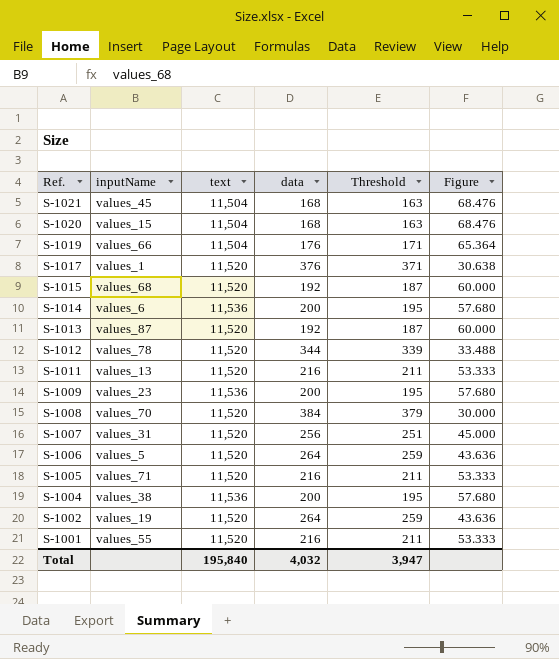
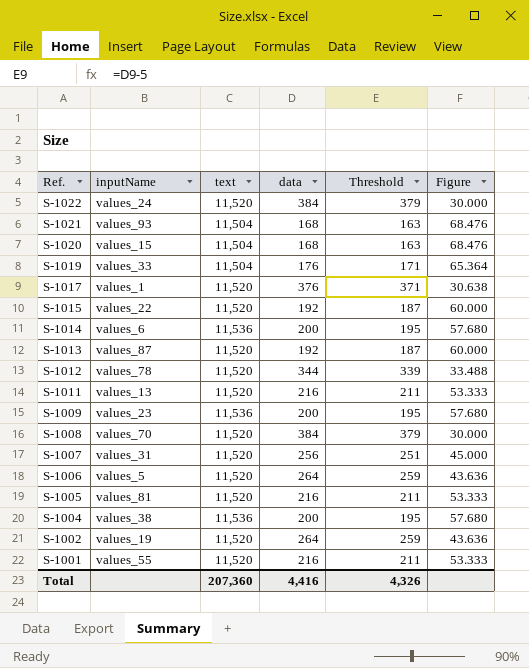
row S-1022: none -> values_24 | 11,520 | 384 | 379 | 30.000
S-1021 | inputName: values_45 -> values_93
S-1019 | inputName: values_66 -> values_33
S-1015 | inputName: values_68 -> values_22
S-1005 | inputName: values_71 -> values_81
Total | text: 195,840 -> 207,360
Total | data: 4,032 -> 4,416
Total | Threshold: 3,947 -> 4,326

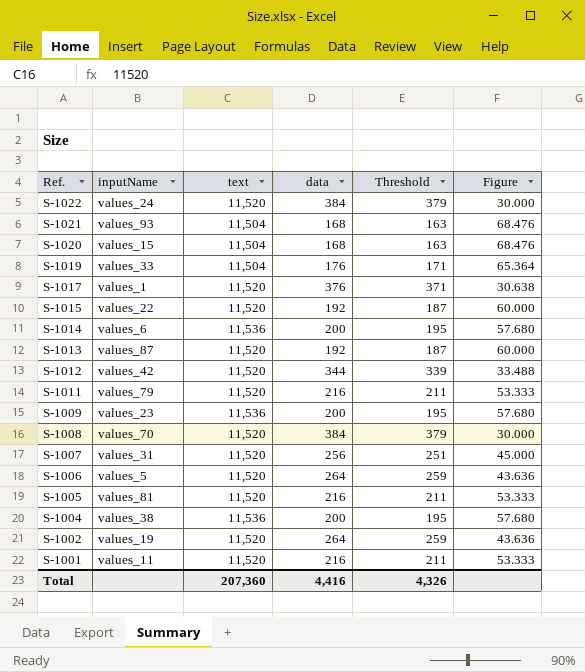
S-1012 | inputName: values_78 -> values_42
S-1011 | inputName: values_13 -> values_79
S-1001 | inputName: values_55 -> values_11

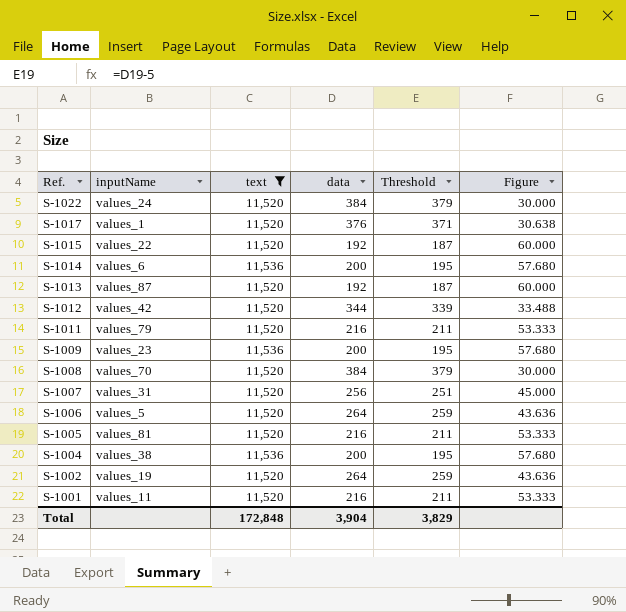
filter: none -> text != 11,504
Total | text: 207,360 -> 172,848
Total | data: 4,416 -> 3,904
Total | Threshold: 4,326 -> 3,829

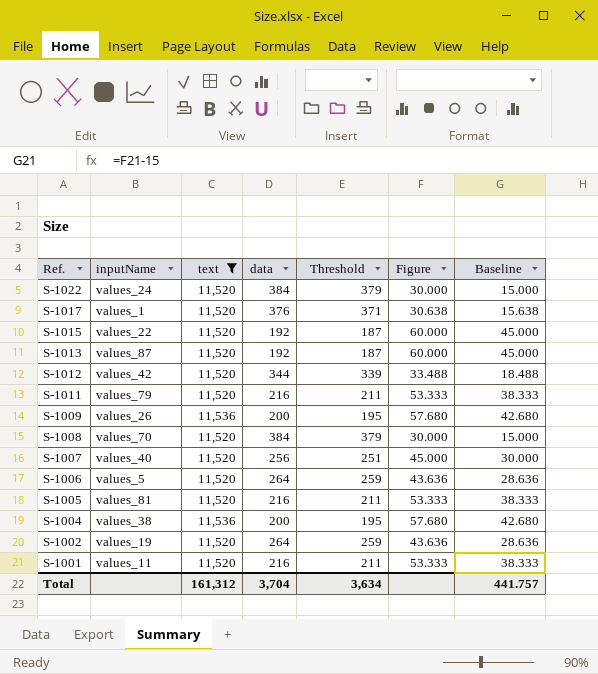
column Baseline | formula: none -> [Figure] - 15
row S-1014: values_6 | 11,536 | 200 | 195 | 57.680 -> none
S-1009 | inputName: values_23 -> values_26
S-1007 | inputName: values_31 -> values_40
Total | text: 172,848 -> 161,312
Total | data: 3,904 -> 3,704
Total | Threshold: 3,829 -> 3,634

